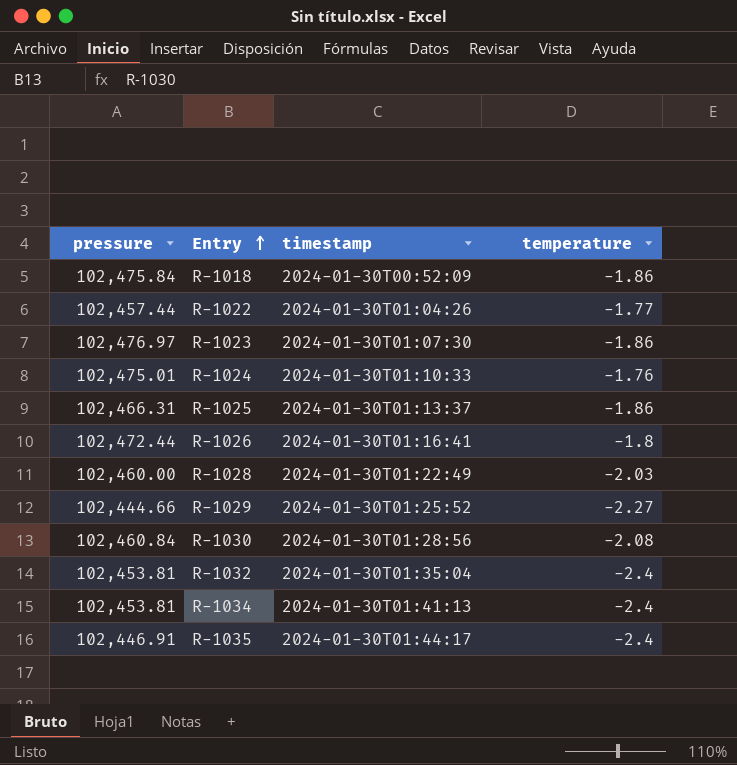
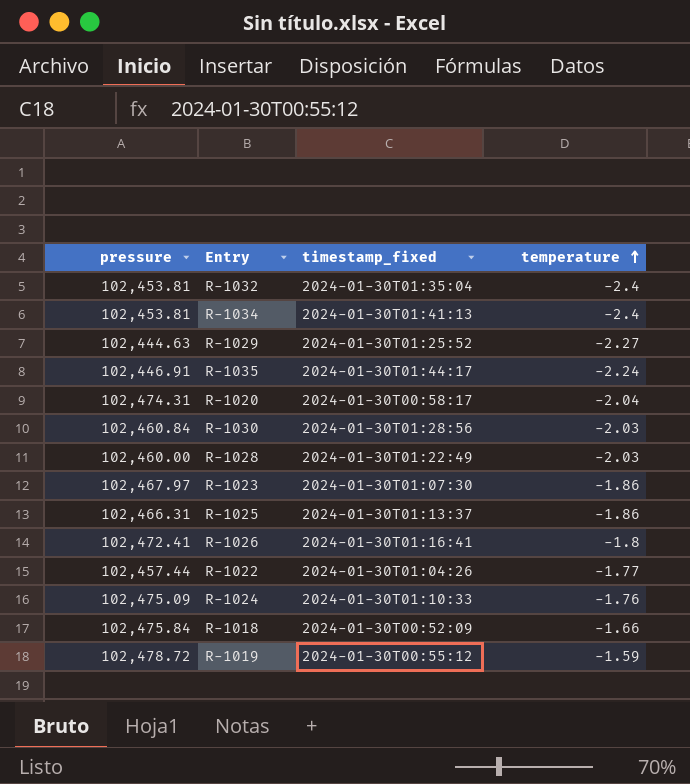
row order: Entry ascending -> temperature ascending
column name: timestamp -> timestamp_fixed
R-1029 | pressure: 102,444.66 -> 102,444.63
R-1035 | temperature: -2.4 -> -2.24
row R-1020: none -> 102,474.31 | 2024-01-30T00:58:17 | -2.04
R-1030 | temperature: -2.08 -> -2.03
R-1023 | pressure: 102,476.97 -> 102,467.97
R-1026 | pressure: 102,472.44 -> 102,472.41
R-1024 | pressure: 102,475.01 -> 102,475.09
R-1018 | temperature: -1.86 -> -1.66
row R-1019: none -> 102,478.72 | 2024-01-30T00:55:12 | -1.59

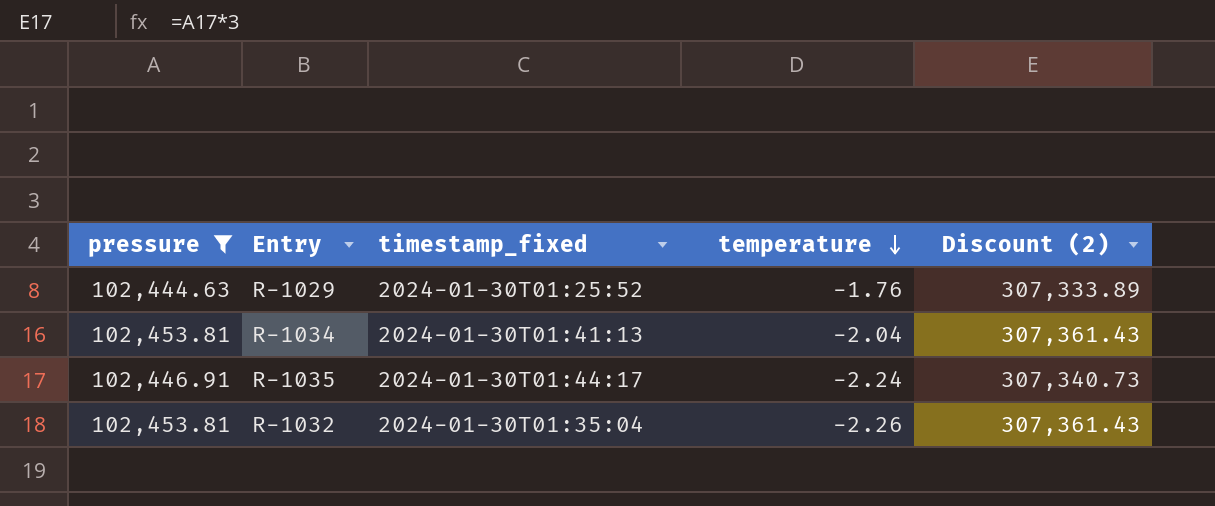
filter: none -> pressure <= 102,453.81
row order: temperature ascending -> temperature descending
column Discount (2) | formula: none -> [pressure] * 3
R-1029 | temperature: -2.27 -> -1.76
R-1034 | temperature: -2.4 -> -2.04
R-1032 | temperature: -2.4 -> -2.26

